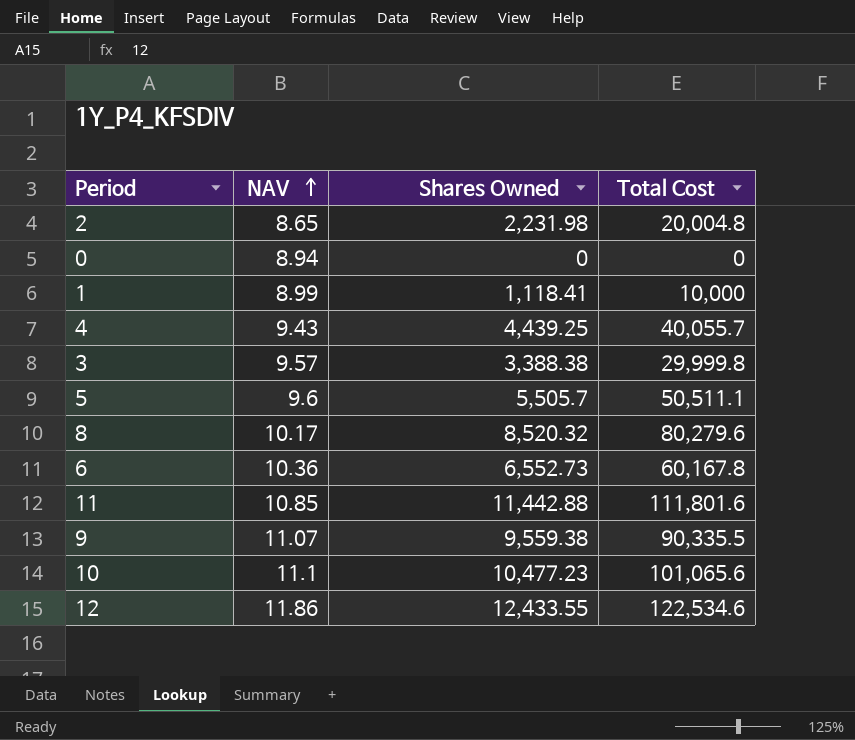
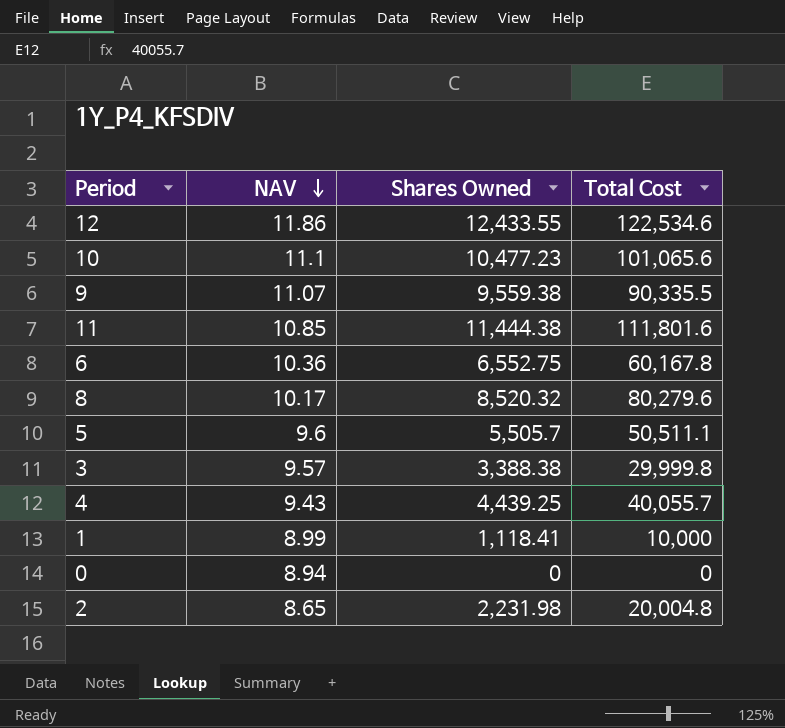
row order: NAV ascending -> NAV descending
11 | Shares Owned: 11,442.88 -> 11,444.38
6 | Shares Owned: 6,552.73 -> 6,552.75

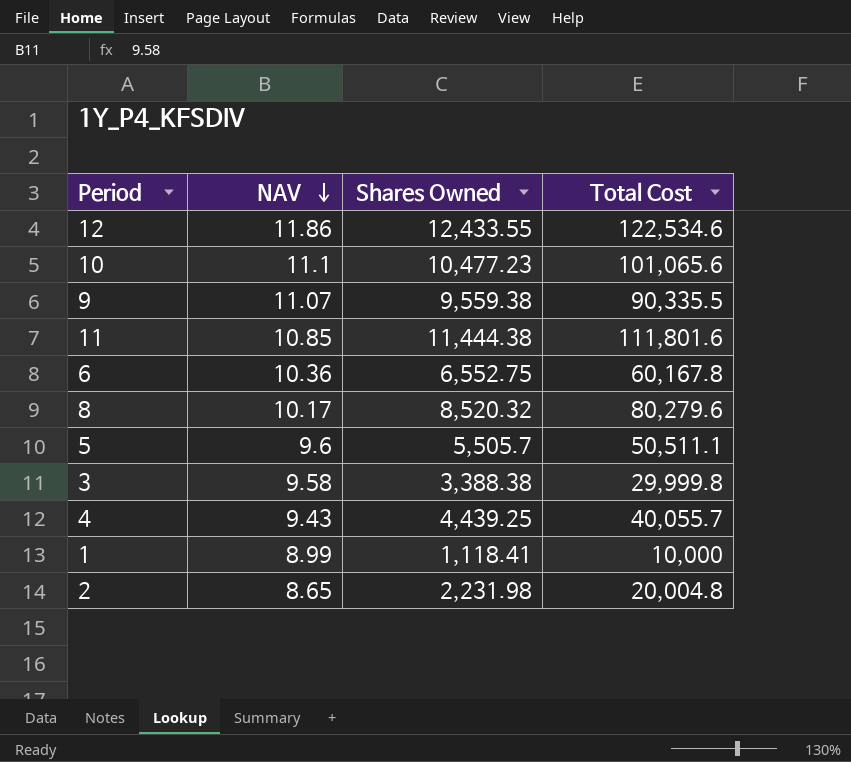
row 0: 8.94 | 0 | 0 -> none
3 | NAV: 9.57 -> 9.58

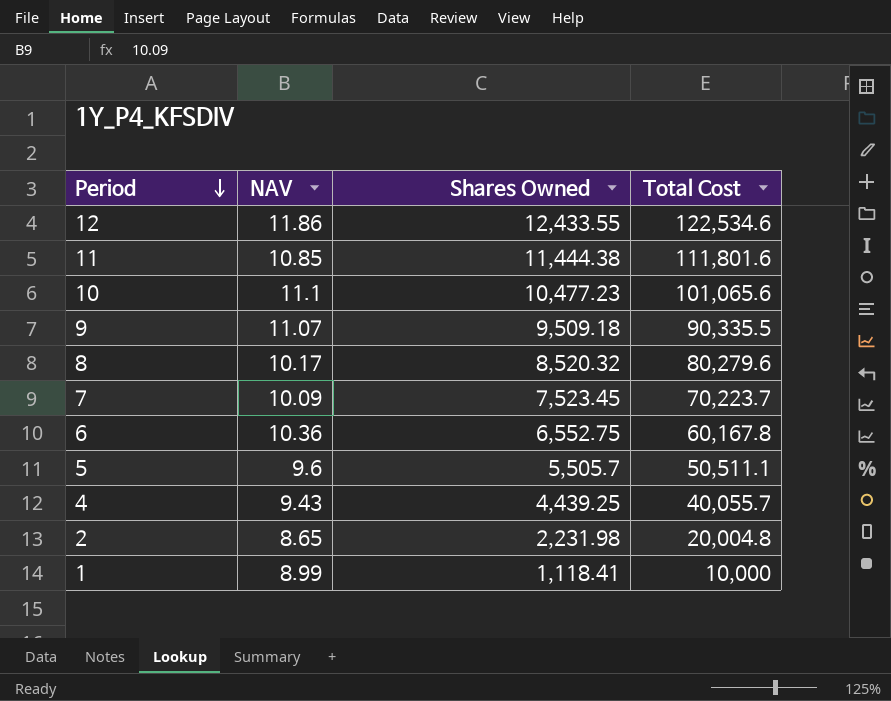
row order: NAV descending -> Period descending
row 3: 9.58 | 3,388.38 | 29,999.8 -> none
9 | Shares Owned: 9,559.38 -> 9,509.18
row 7: none -> 10.09 | 7,523.45 | 70,223.7

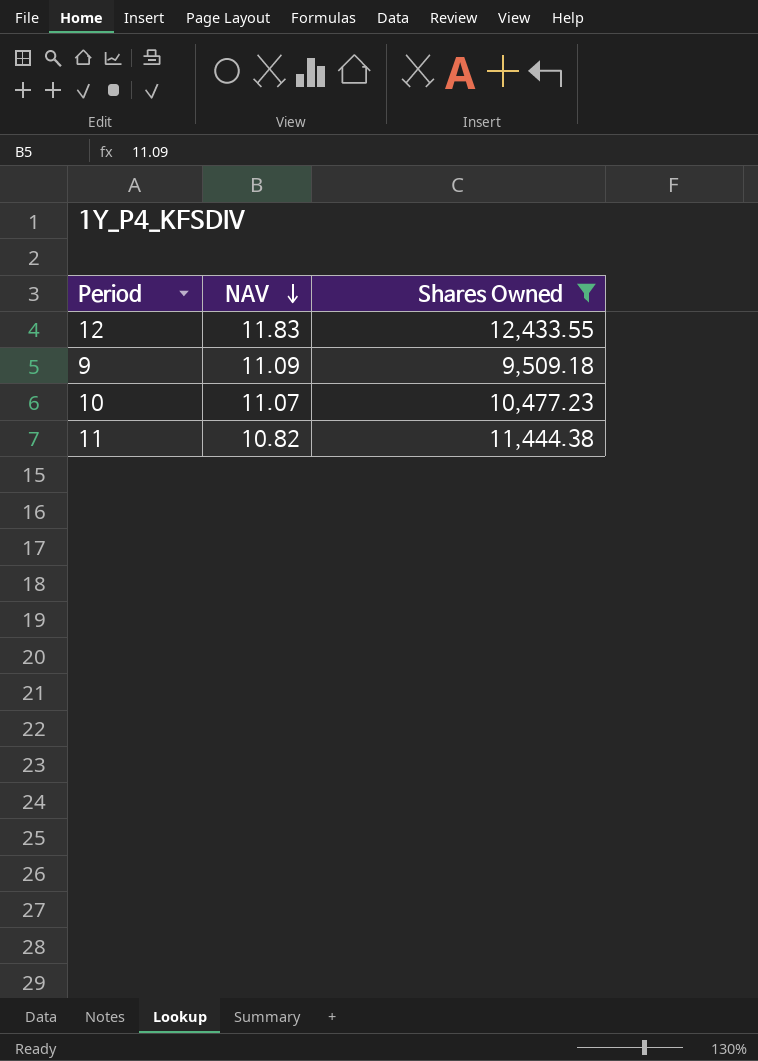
filter: none -> Shares Owned >= 9,509.18
row order: Period descending -> NAV descending
column Total Cost | position: 4 -> none
12 | NAV: 11.86 -> 11.83
9 | NAV: 11.07 -> 11.09
10 | NAV: 11.1 -> 11.07
11 | NAV: 10.85 -> 10.82

